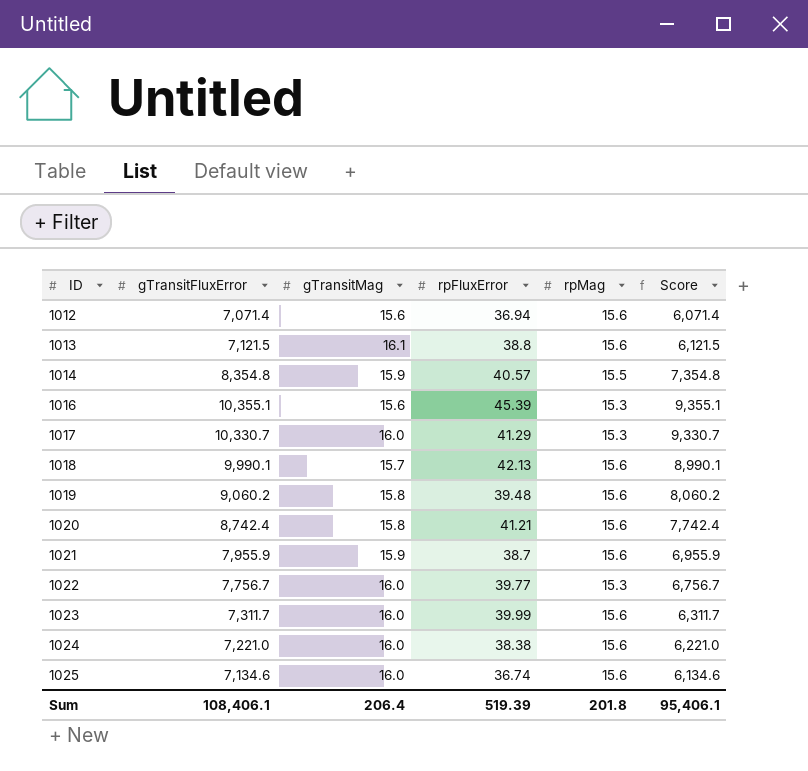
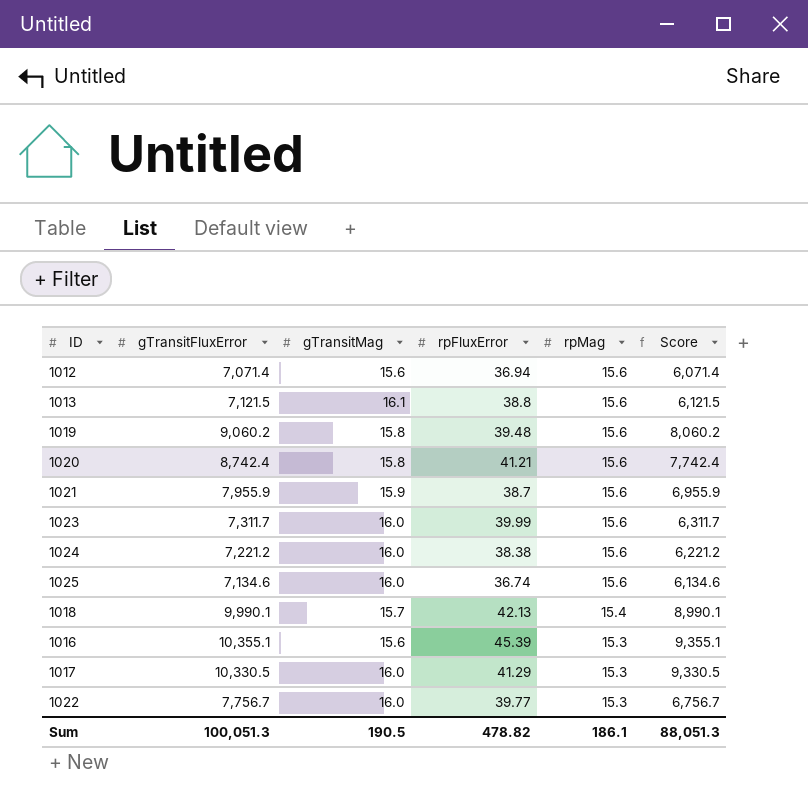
row order: ID ascending -> rpMag descending
row 1014: 8,354.8 | 15.9 | 40.57 | 15.5 | 7,354.8 -> none
1024 | gTransitFluxError: 7,221.0 -> 7,221.2
1024 | Score: 6,221.0 -> 6,221.2
1018 | rpMag: 15.6 -> 15.4
1017 | gTransitFluxError: 10,330.7 -> 10,330.5
1017 | Score: 9,330.7 -> 9,330.5
Sum | gTransitFluxError: 108,406.1 -> 100,051.3
Sum | gTransitMag: 206.4 -> 190.5
Sum | rpFluxError: 519.39 -> 478.82
Sum | rpMag: 201.8 -> 186.1
Sum | Score: 95,406.1 -> 88,051.3

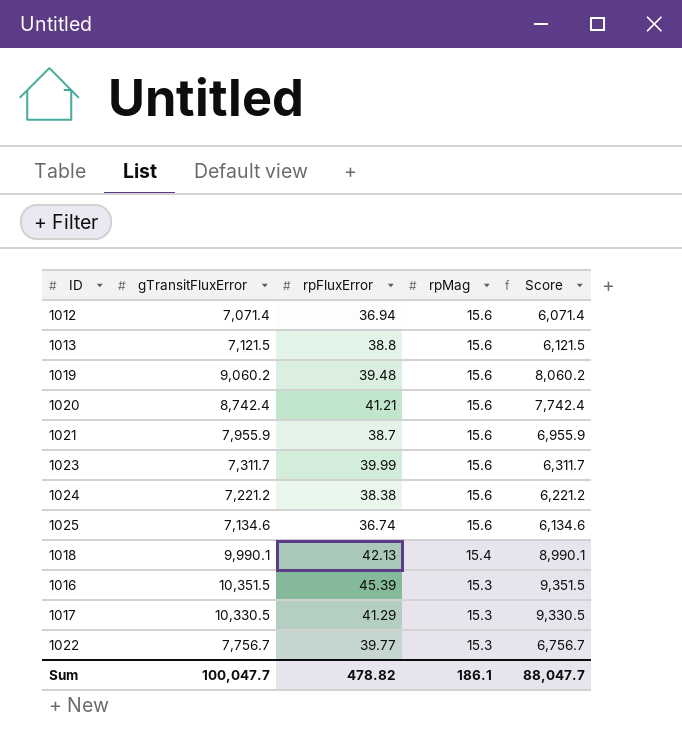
column gTransitMag | position: 3 -> none
1016 | gTransitFluxError: 10,355.1 -> 10,351.5
1016 | Score: 9,355.1 -> 9,351.5
Sum | gTransitFluxError: 100,051.3 -> 100,047.7
Sum | Score: 88,051.3 -> 88,047.7

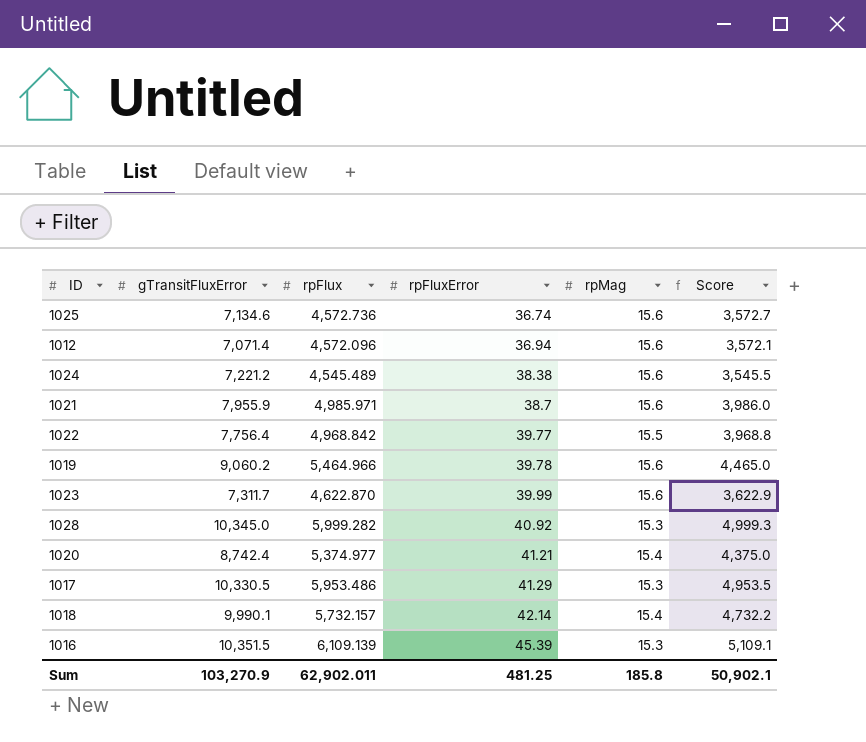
row order: rpMag descending -> rpFluxError ascending
column rpFlux | position: none -> 3
column Score | formula: [gTransitFluxError] - 1000 -> [rpFlux] - 1000
row 1013: 7,121.5 | 38.8 | 15.6 | 6,121.5 -> none
1022 | gTransitFluxError: 7,756.7 -> 7,756.4
1022 | rpMag: 15.3 -> 15.5
1019 | rpFluxError: 39.48 -> 39.78
row 1028: none -> 10,345.0 | 5,999.282 | 40.92 | 15.3 | 4,999.3
1020 | rpMag: 15.6 -> 15.4
1018 | rpFluxError: 42.13 -> 42.14
Sum | gTransitFluxError: 100,047.7 -> 103,270.9
Sum | rpFluxError: 478.82 -> 481.25
Sum | rpMag: 186.1 -> 185.8
Sum | Score: 88,047.7 -> 50,902.1

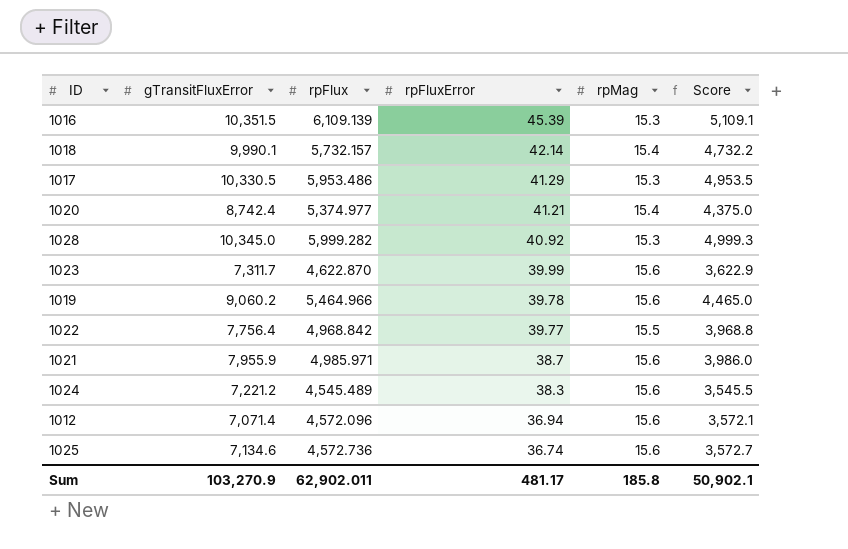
row order: rpFluxError ascending -> rpFluxError descending
1024 | rpFluxError: 38.38 -> 38.3
Sum | rpFluxError: 481.25 -> 481.17

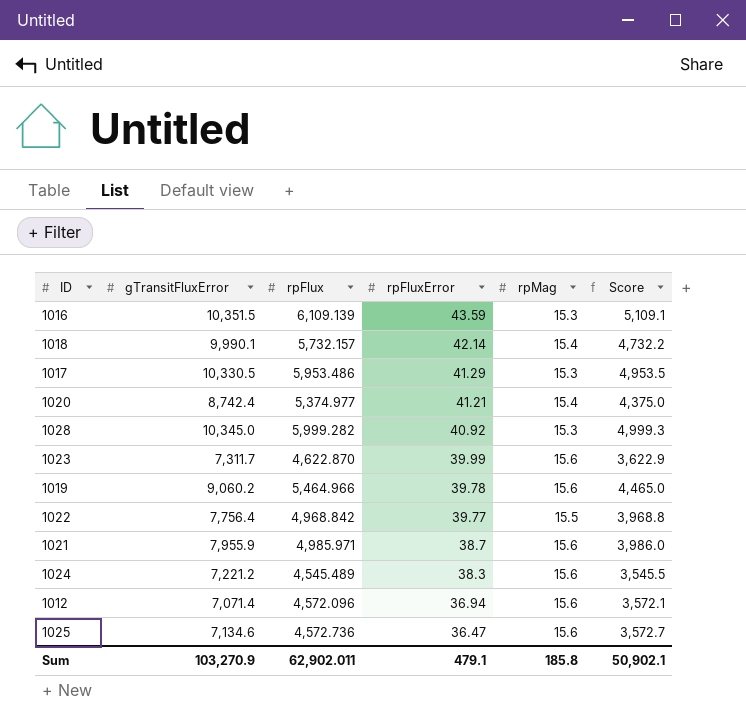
1016 | rpFluxError: 45.39 -> 43.59
1025 | rpFluxError: 36.74 -> 36.47
Sum | rpFluxError: 481.17 -> 479.1

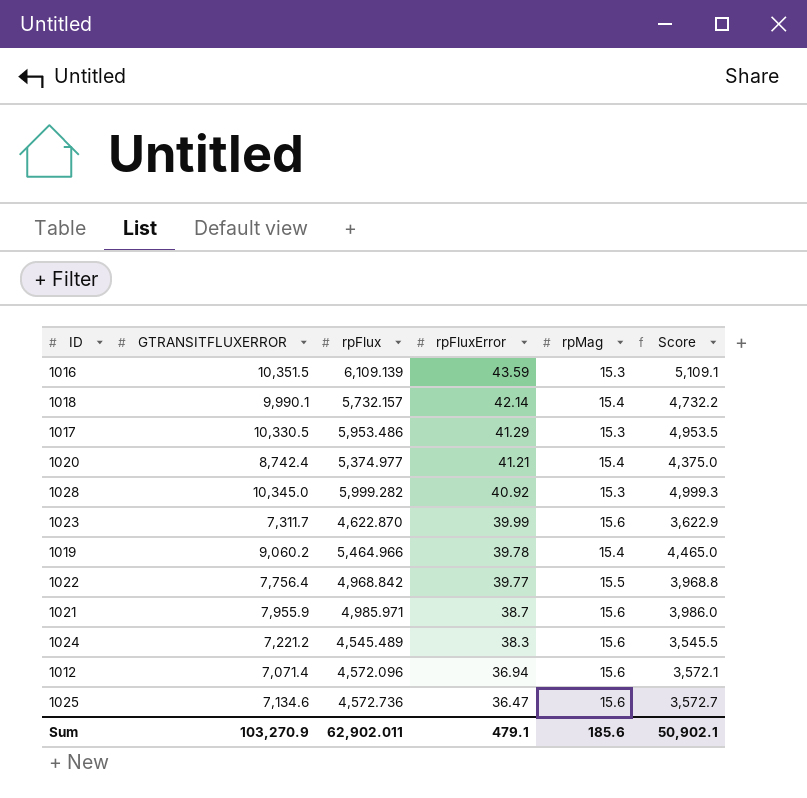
column name: gTransitFluxError -> GTRANSITFLUXERROR
1019 | rpMag: 15.6 -> 15.4
Sum | rpMag: 185.8 -> 185.6

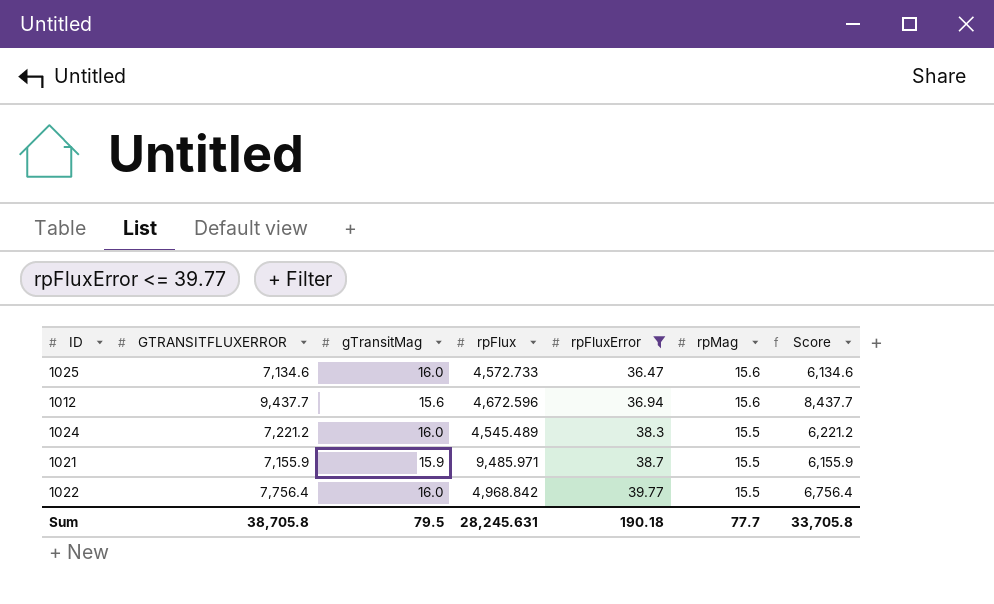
filter: none -> rpFluxError <= 39.77
row order: rpFluxError descending -> rpFluxError ascending
column gTransitMag | position: none -> 3
column Score | formula: [rpFlux] - 1000 -> [GTRANSITFLUXERROR] - 1000
1025 | rpFlux: 4,572.736 -> 4,572.733
1012 | GTRANSITFLUXERROR: 7,071.4 -> 9,437.7
1012 | rpFlux: 4,572.096 -> 4,672.596
1024 | rpMag: 15.6 -> 15.5
1021 | GTRANSITFLUXERROR: 7,955.9 -> 7,155.9
1021 | rpFlux: 4,985.971 -> 9,485.971
1021 | rpMag: 15.6 -> 15.5
Sum | GTRANSITFLUXERROR: 103,270.9 -> 38,705.8
Sum | rpFlux: 62,902.011 -> 28,245.631
Sum | rpFluxError: 479.1 -> 190.18
Sum | rpMag: 185.6 -> 77.7
Sum | Score: 50,902.1 -> 33,705.8

